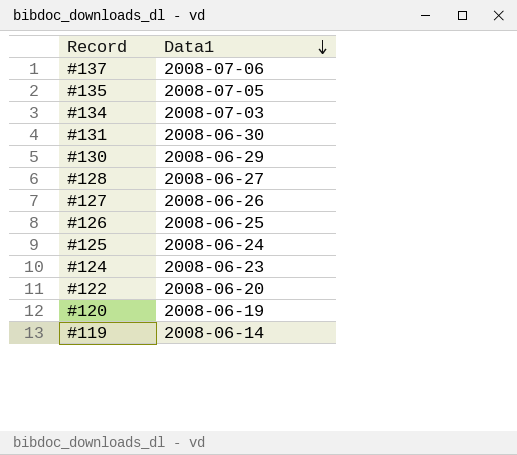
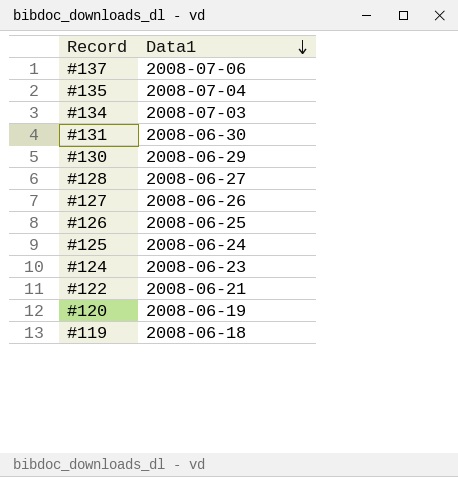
#135 | Data1: 2008-07-05 -> 2008-07-04
#122 | Data1: 2008-06-20 -> 2008-06-21
#119 | Data1: 2008-06-14 -> 2008-06-18

